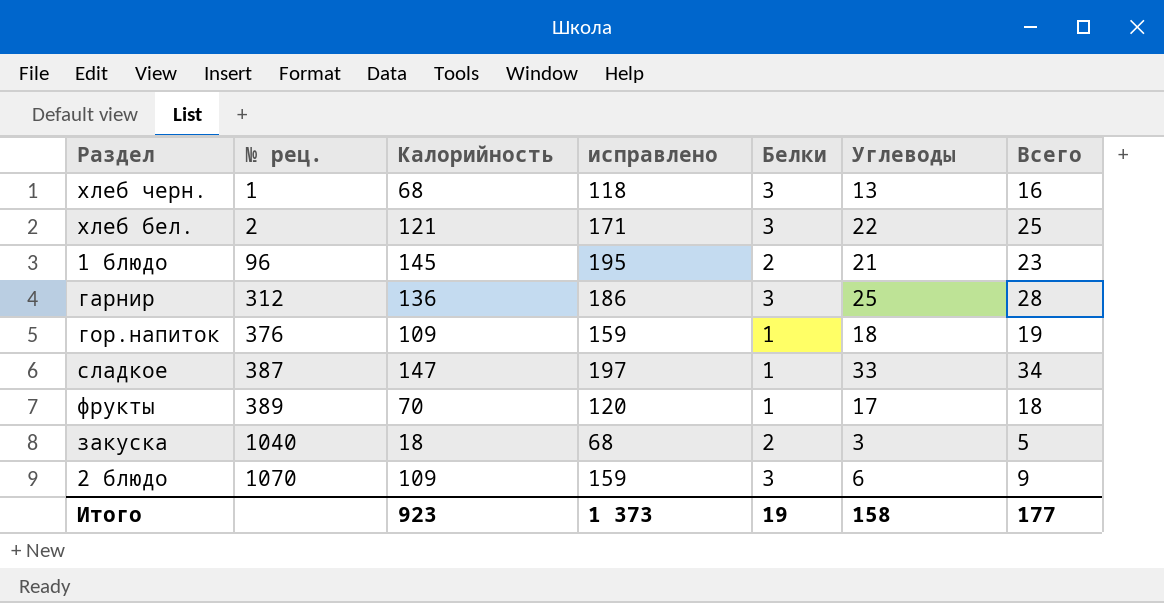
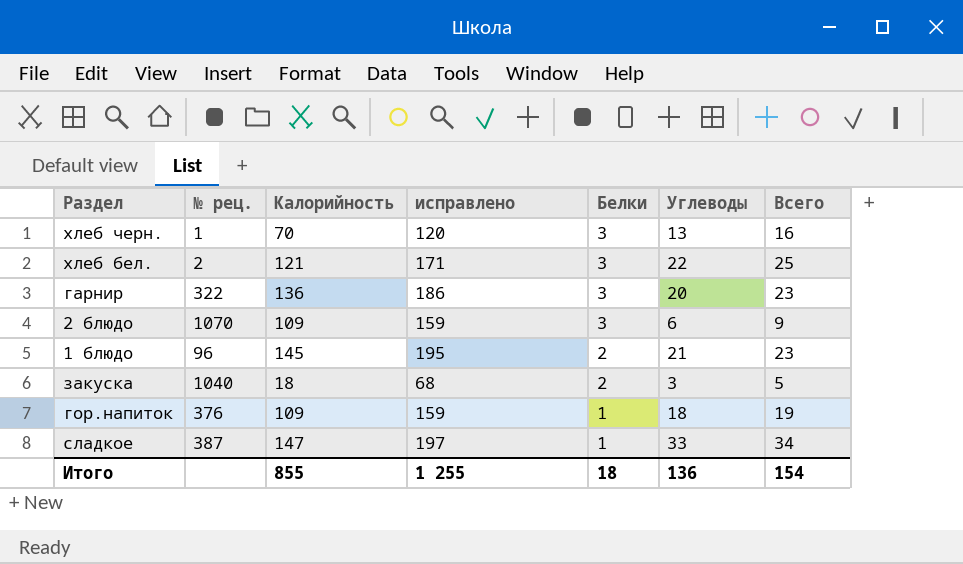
row order: № рец. ascending -> Белки descending
row фрукты: 389 | 70 | 120 | 1 | 17 | 18 -> none
хлеб черн. | Калорийность: 68 -> 70
хлеб черн. | исправлено: 118 -> 120
гарнир | № рец.: 312 -> 322
гарнир | Углеводы: 25 -> 20
гарнир | Всего: 28 -> 23
Итого | Калорийность: 923 -> 855
Итого | исправлено: 1 373 -> 1 255
Итого | Белки: 19 -> 18
Итого | Углеводы: 158 -> 136
Итого | Всего: 177 -> 154

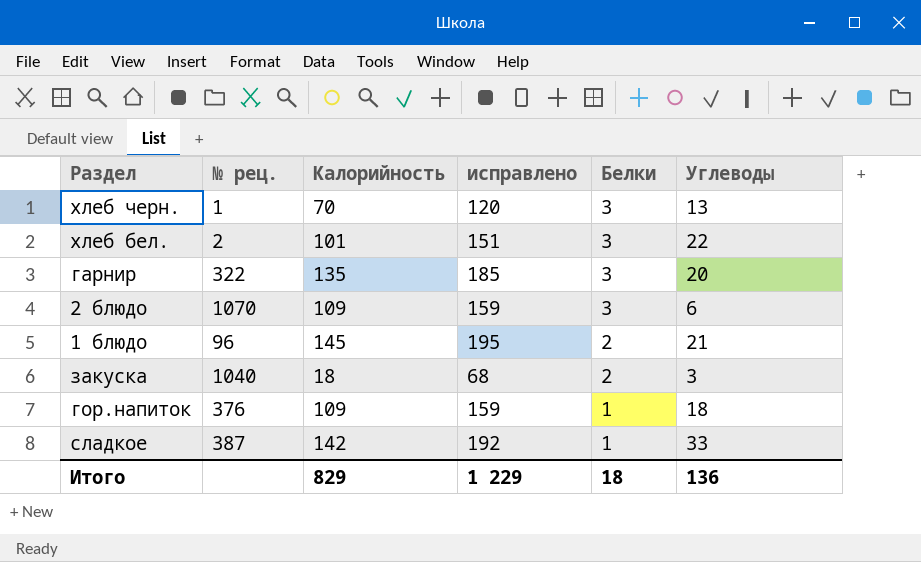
column Всего | formula: [Белки] + [Углеводы] -> none
хлеб бел. | Калорийность: 121 -> 101
хлеб бел. | исправлено: 171 -> 151
гарнир | Калорийность: 136 -> 135
гарнир | исправлено: 186 -> 185
сладкое | Калорийность: 147 -> 142
сладкое | исправлено: 197 -> 192
Итого | Калорийность: 855 -> 829
Итого | исправлено: 1 255 -> 1 229

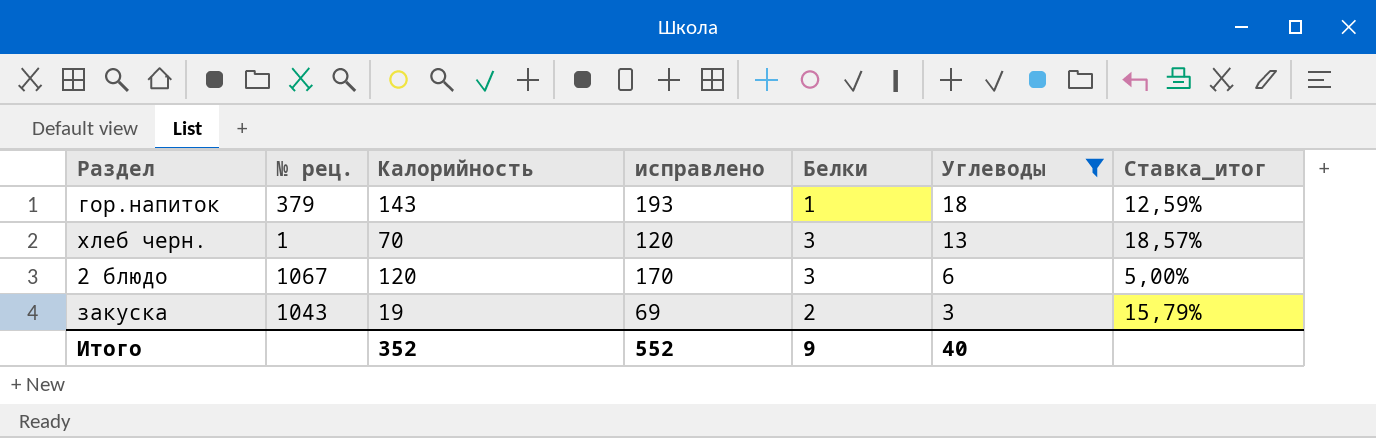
filter: none -> Углеводы <= 18
row order: Белки descending -> Углеводы descending
column Ставка_итог | formula: none -> [Углеводы] / [Калорийность]
гор.напиток | № рец.: 376 -> 379
гор.напиток | Калорийность: 109 -> 143
гор.напиток | исправлено: 159 -> 193
2 блюдо | № рец.: 1070 -> 1067
2 блюдо | Калорийность: 109 -> 120
2 блюдо | исправлено: 159 -> 170
закуска | № рец.: 1040 -> 1043
закуска | Калорийность: 18 -> 19
закуска | исправлено: 68 -> 69
Итого | Калорийность: 829 -> 352
Итого | исправлено: 1 229 -> 552
Итого | Белки: 18 -> 9
Итого | Углеводы: 136 -> 40

